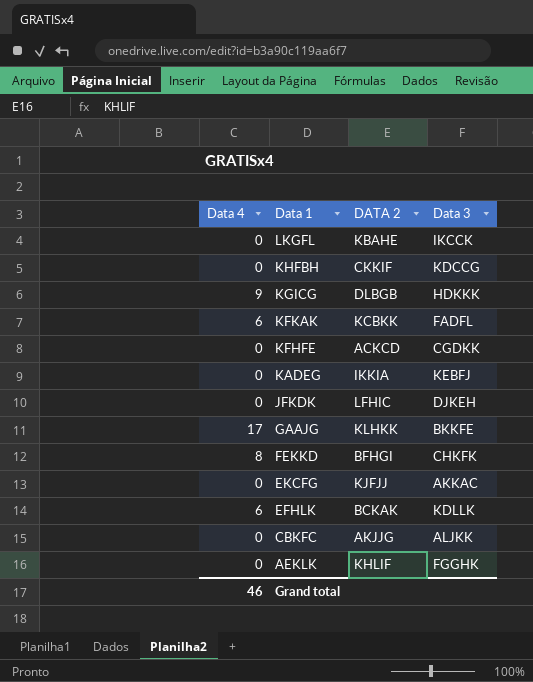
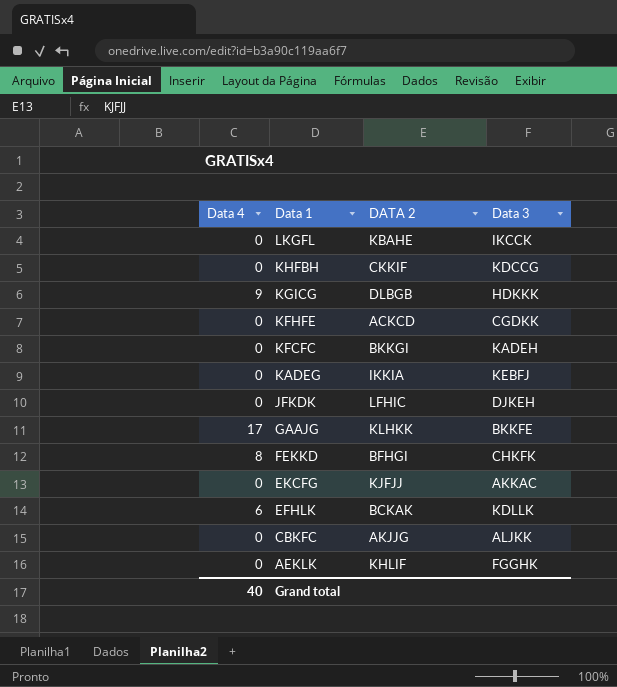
row KFKAK: 6 | KCBKK | FADFL -> none
row KFCFC: none -> 0 | BKKGI | KADEH
Grand total | Data 4: 46 -> 40

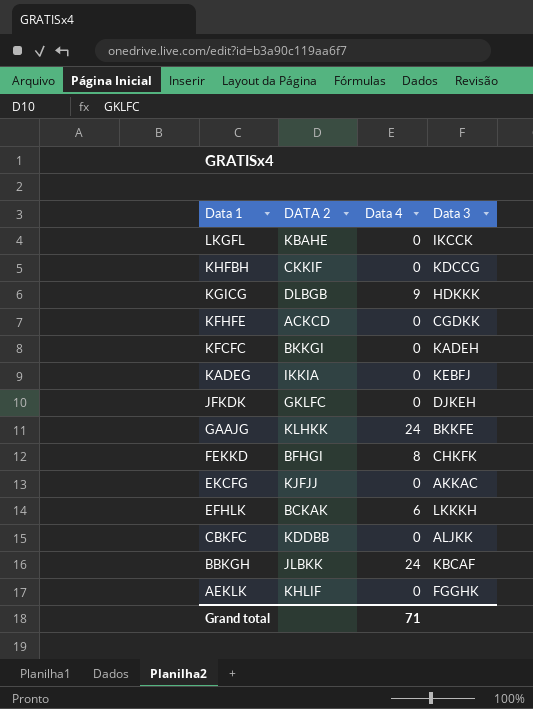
column Data 4 | position: 1 -> 3
JFKDK | DATA 2: LFHIC -> GKLFC
GAAJG | Data 4: 17 -> 24
EFHLK | Data 3: KDLLK -> LKKKH
CBKFC | DATA 2: AKJJG -> KDDBB
row BBKGH: none -> JLBKK | 24 | KBCAF
Grand total | Data 4: 40 -> 71

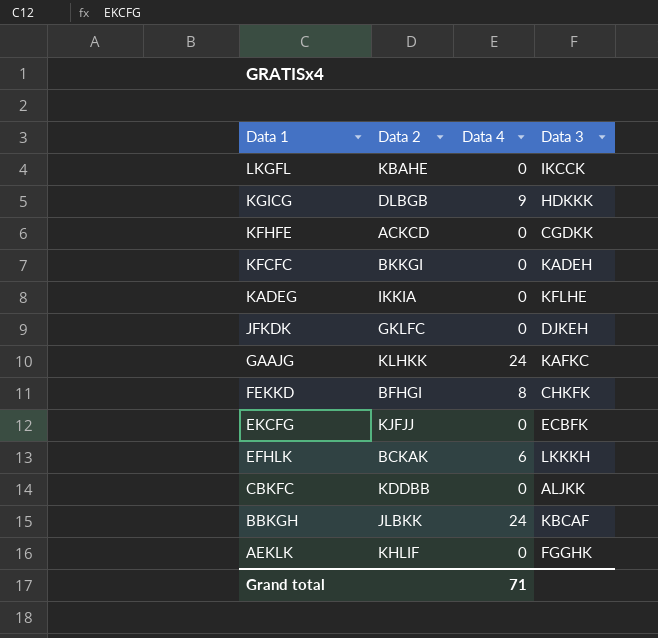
column name: DATA 2 -> Data 2
row KHFBH: CKKIF | 0 | KDCCG -> none
KADEG | Data 3: KEBFJ -> KFLHE
GAAJG | Data 3: BKKFE -> KAFKC
EKCFG | Data 3: AKKAC -> ECBFK

